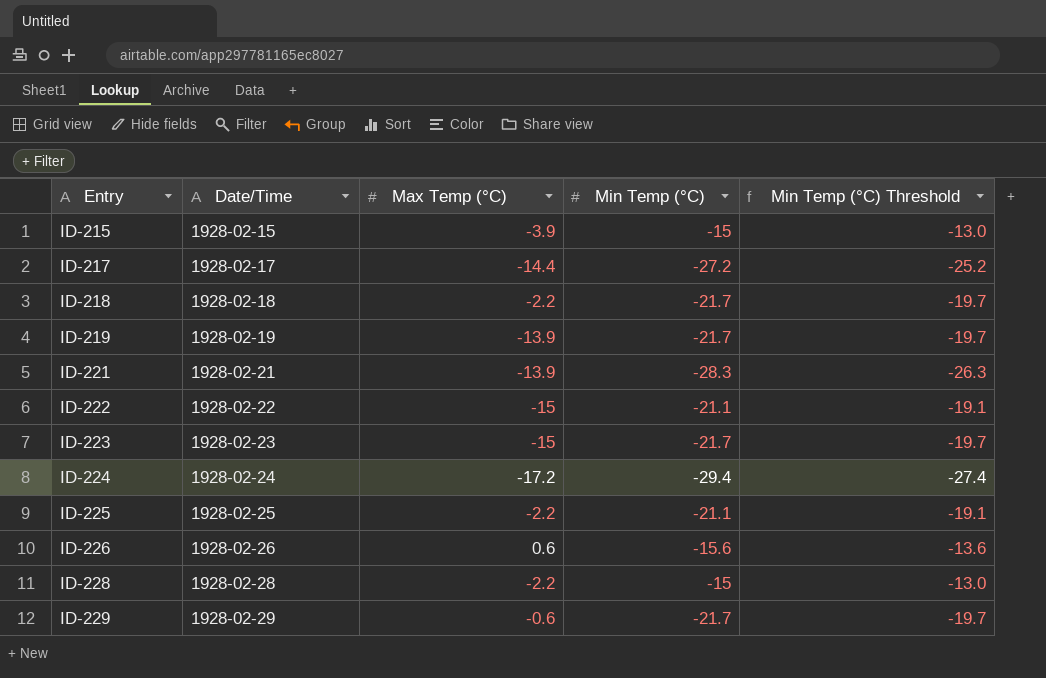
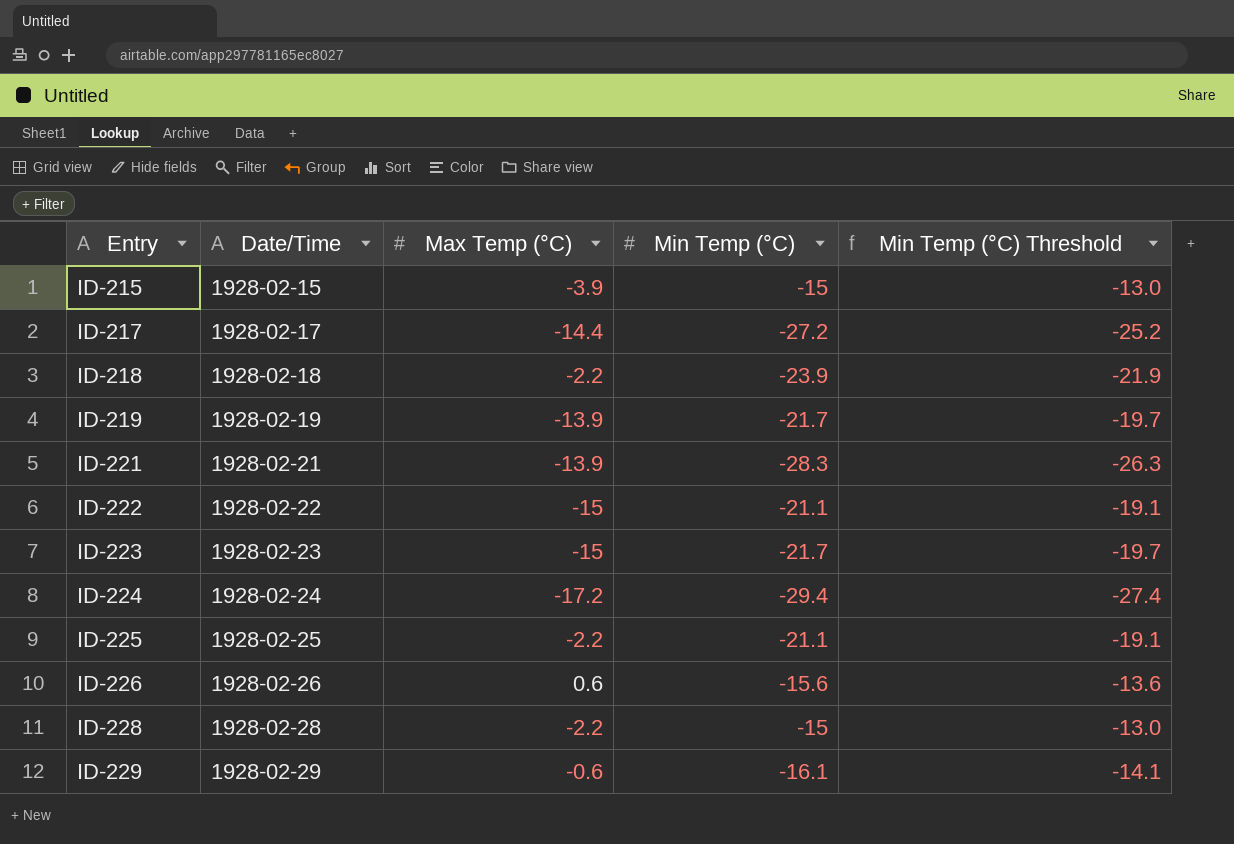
ID-218 | Min Temp (°C): -21.7 -> -23.9
ID-218 | Min Temp (°C) Threshold: -19.7 -> -21.9
ID-229 | Min Temp (°C): -21.7 -> -16.1
ID-229 | Min Temp (°C) Threshold: -19.7 -> -14.1

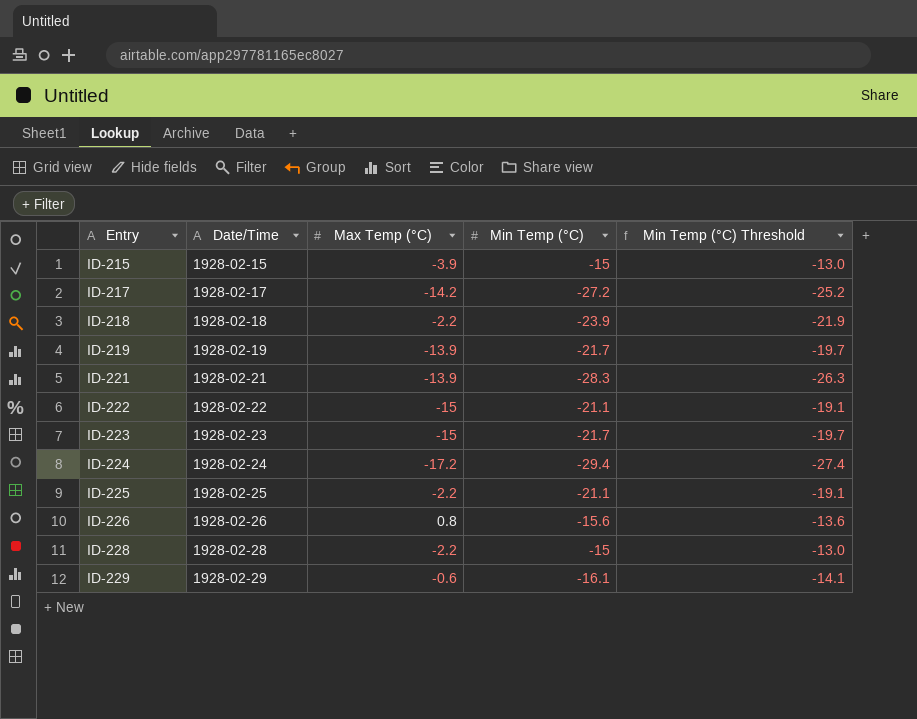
ID-217 | Max Temp (°C): -14.4 -> -14.2
ID-226 | Max Temp (°C): 0.6 -> 0.8

